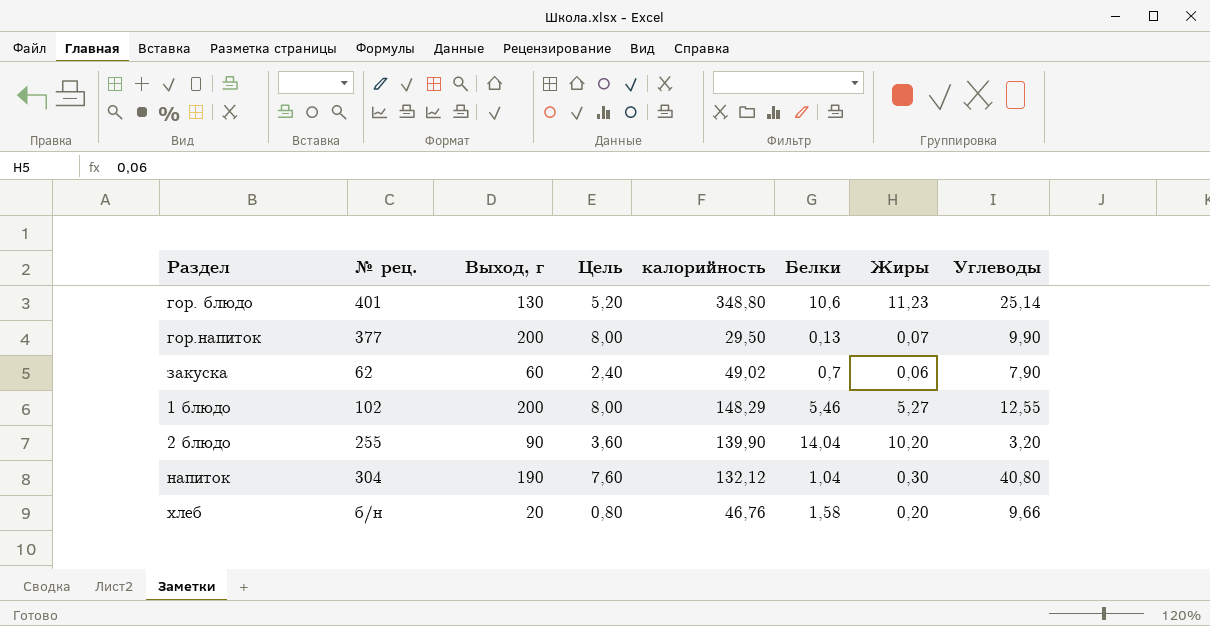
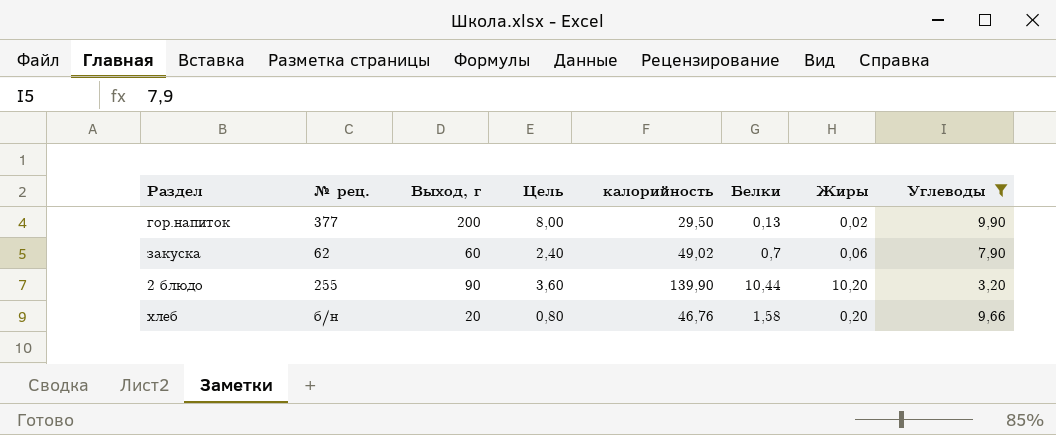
filter: none -> Углеводы <= 9,90
гор.напиток | Жиры: 0,07 -> 0,02
2 блюдо | Белки: 14,04 -> 10,44

